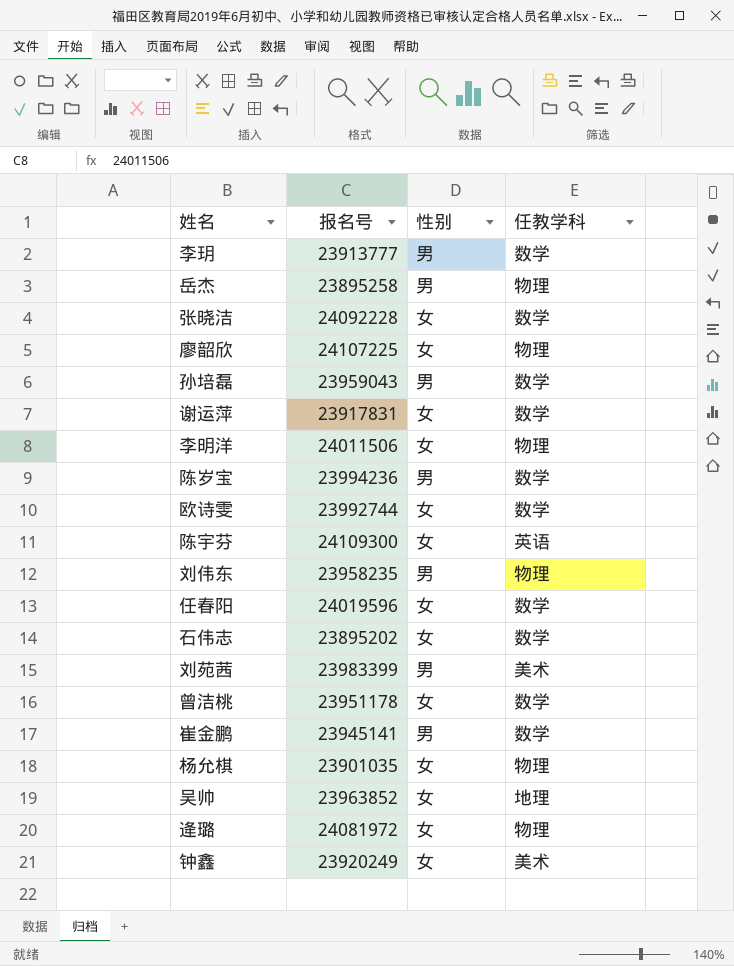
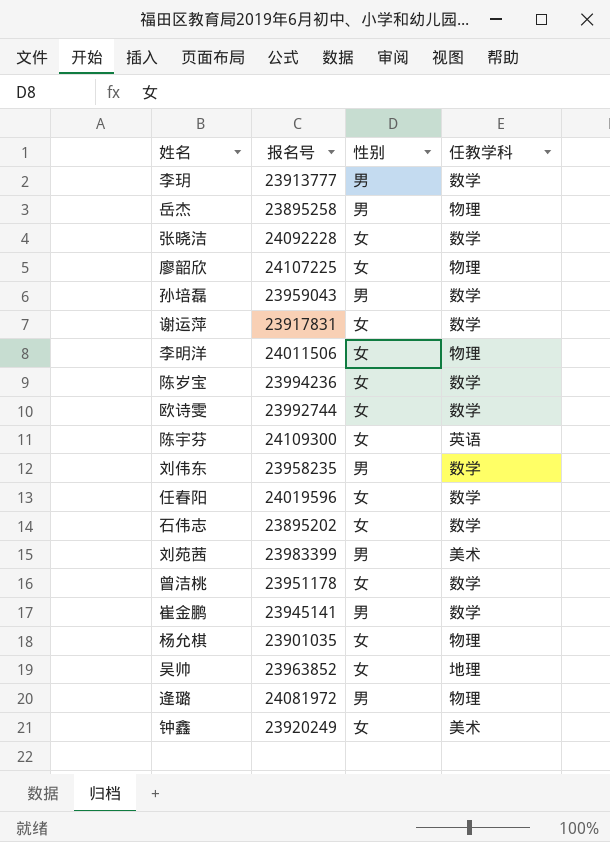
陈岁宝 | 性别: 男 -> 女
刘伟东 | 任教学科: 物理 -> 数学
逄璐 | 性别: 女 -> 男

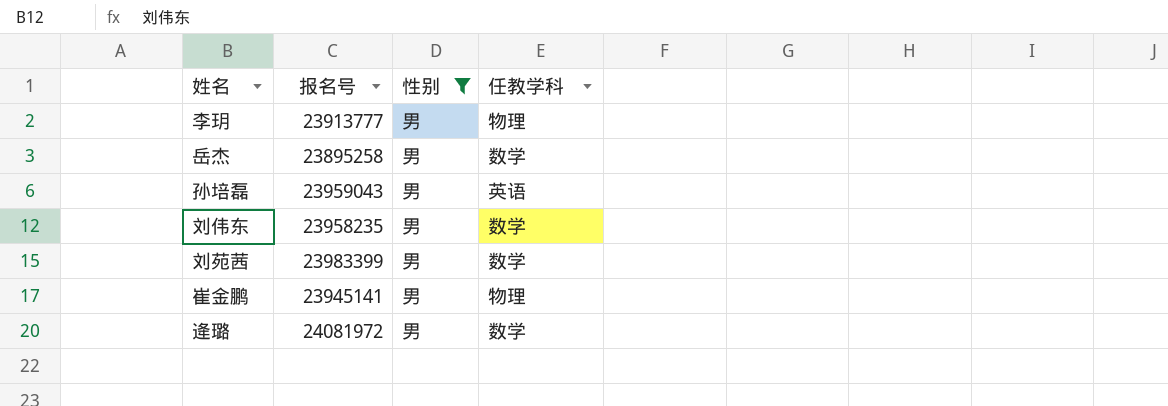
filter: none -> 性别 = 男
李玥 | 任教学科: 数学 -> 物理
岳杰 | 任教学科: 物理 -> 数学
孙培磊 | 任教学科: 数学 -> 英语
刘苑茜 | 任教学科: 美术 -> 数学
崔金鹏 | 任教学科: 数学 -> 物理
逄璐 | 任教学科: 物理 -> 数学

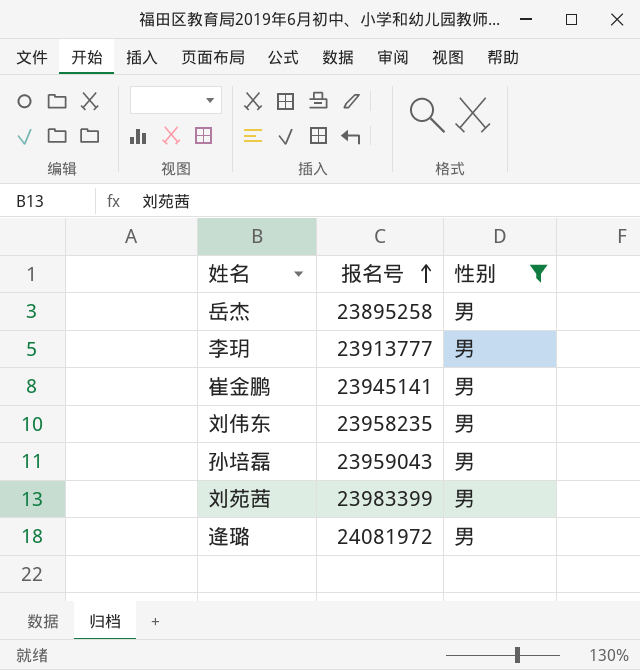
row order: none -> 报名号 ascending
column 任教学科 | position: 4 -> none

